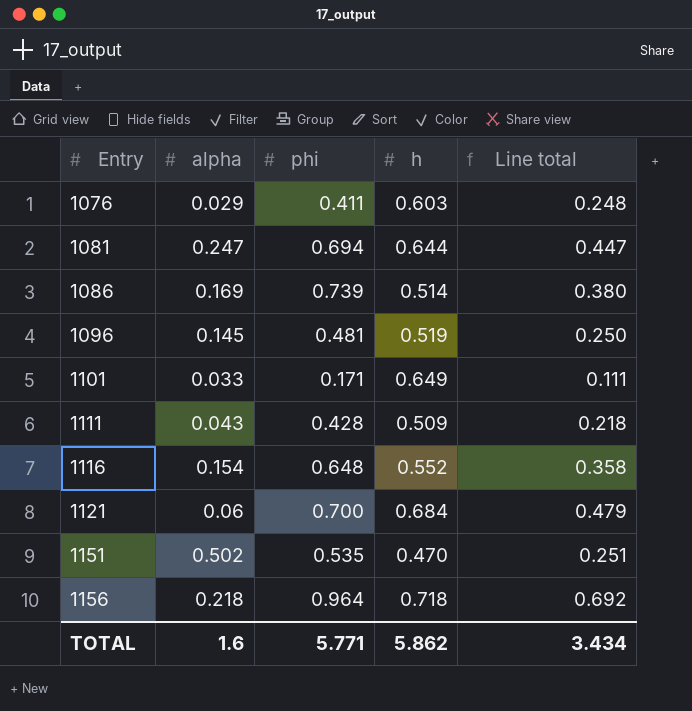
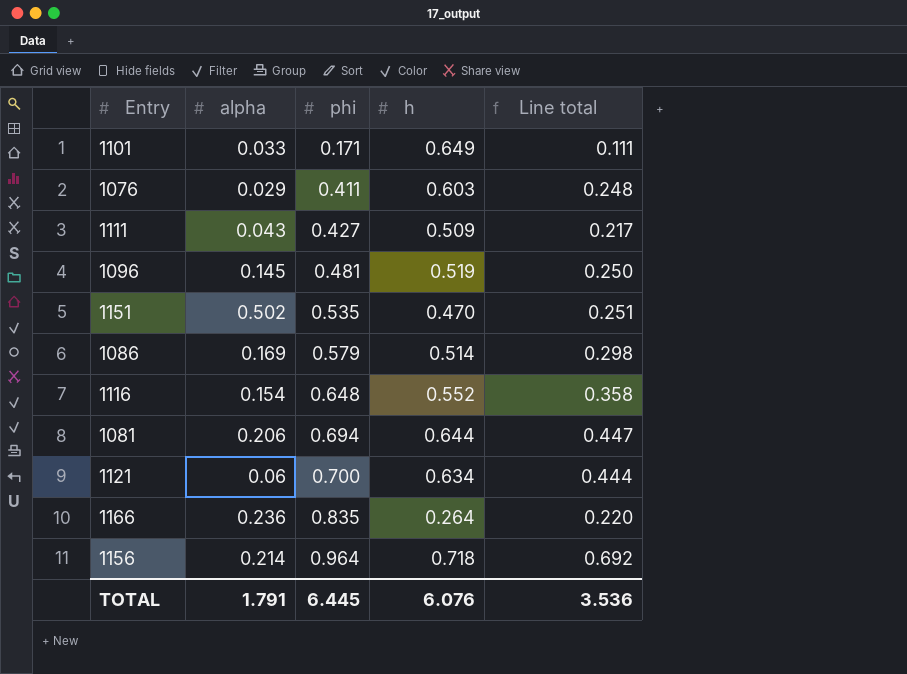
row order: Entry ascending -> phi ascending
1111 | phi: 0.428 -> 0.427
1111 | Line total: 0.218 -> 0.217
1086 | phi: 0.739 -> 0.579
1086 | Line total: 0.380 -> 0.298
1081 | alpha: 0.247 -> 0.206
1121 | h: 0.684 -> 0.634
1121 | Line total: 0.479 -> 0.444
row 1166: none -> 0.236 | 0.835 | 0.264 | 0.220
1156 | alpha: 0.218 -> 0.214
TOTAL | alpha: 1.6 -> 1.791
TOTAL | phi: 5.771 -> 6.445
TOTAL | h: 5.862 -> 6.076
TOTAL | Line total: 3.434 -> 3.536

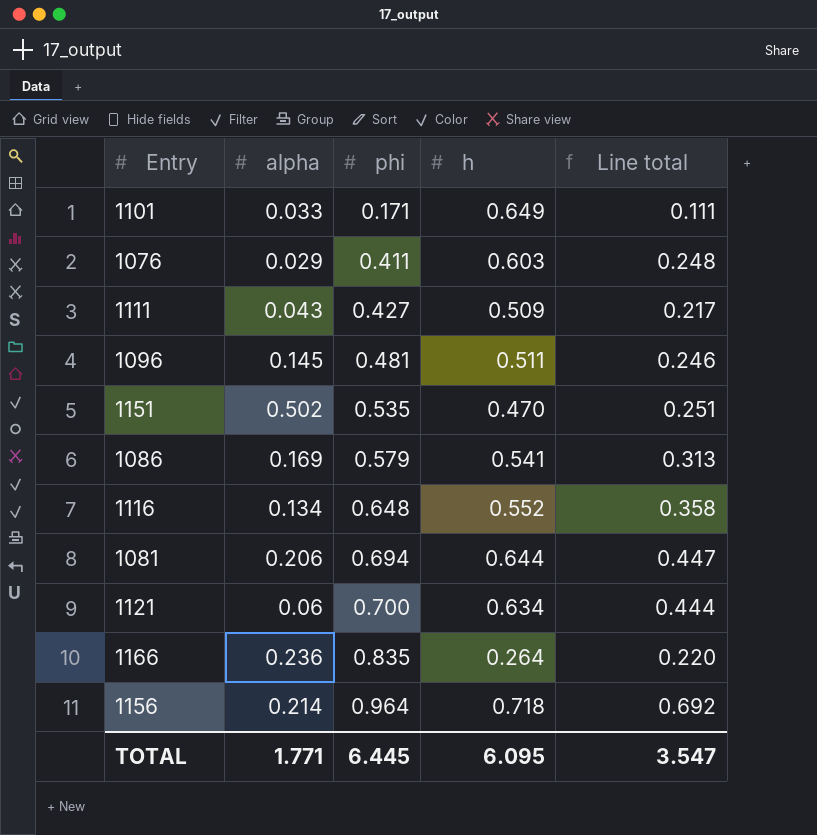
1096 | h: 0.519 -> 0.511
1096 | Line total: 0.250 -> 0.246
1086 | h: 0.514 -> 0.541
1086 | Line total: 0.298 -> 0.313
1116 | alpha: 0.154 -> 0.134
TOTAL | alpha: 1.791 -> 1.771
TOTAL | h: 6.076 -> 6.095
TOTAL | Line total: 3.536 -> 3.547

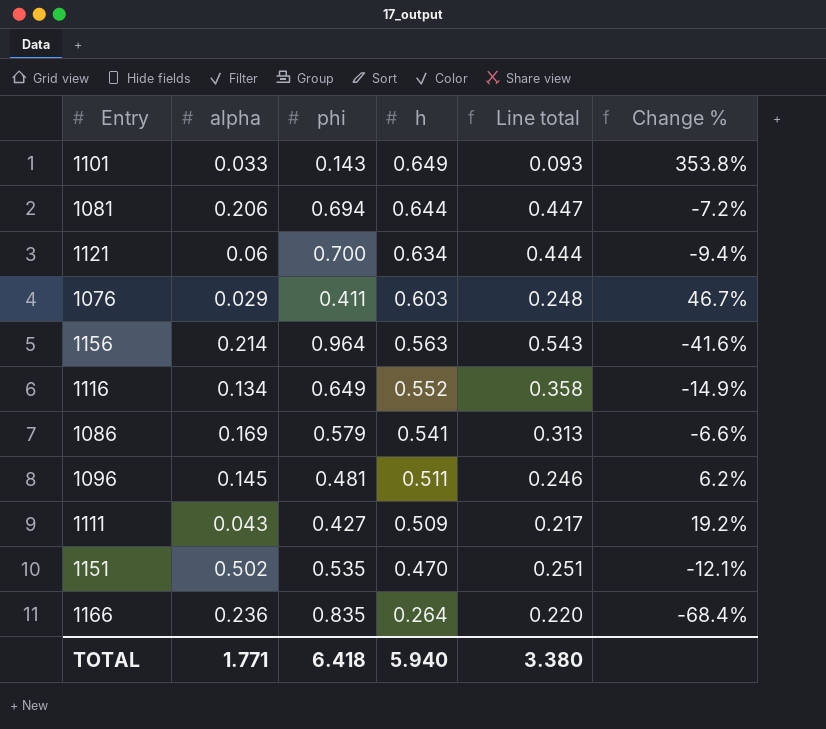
row order: phi ascending -> h descending
column Change % | formula: none -> ([h] - [phi]) / [phi]
1101 | phi: 0.171 -> 0.143
1101 | Line total: 0.111 -> 0.093
1156 | h: 0.718 -> 0.563
1156 | Line total: 0.692 -> 0.543
1116 | phi: 0.648 -> 0.649
TOTAL | phi: 6.445 -> 6.418
TOTAL | h: 6.095 -> 5.940
TOTAL | Line total: 3.547 -> 3.380

